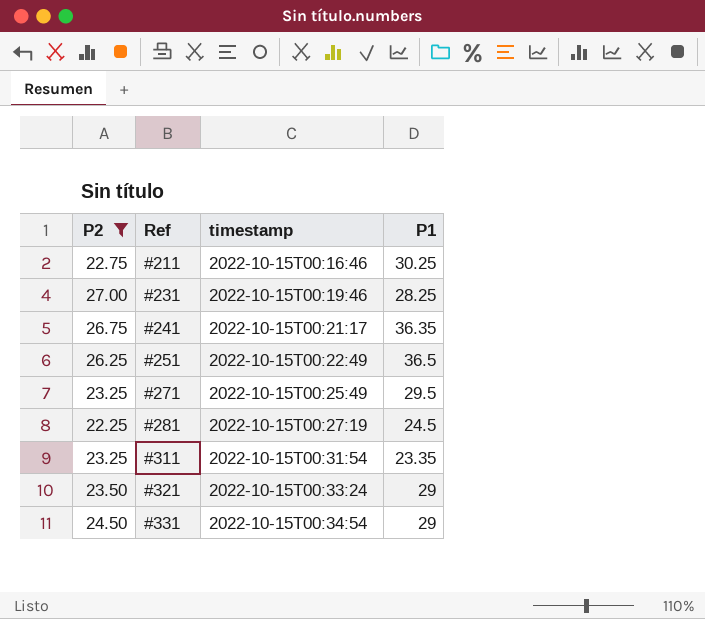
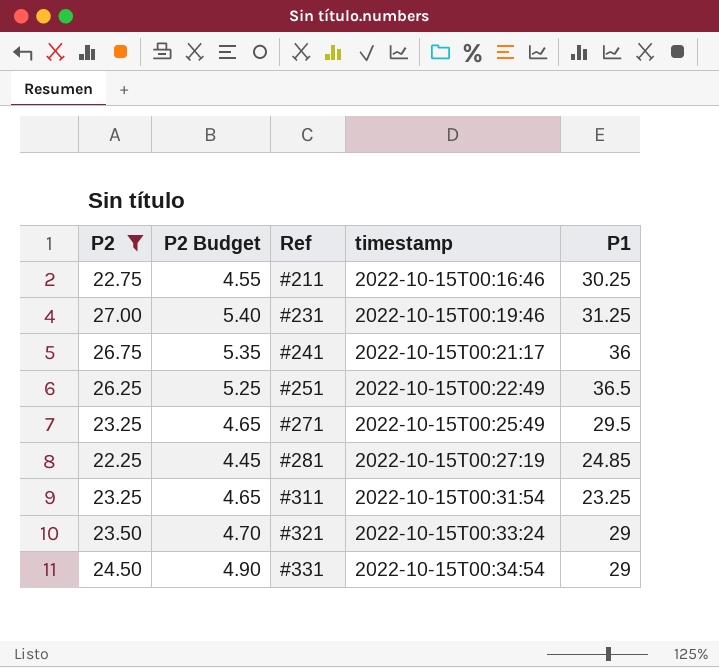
column P2 Budget | formula: none -> [P2] * 0.2
#231 | P1: 28.25 -> 31.25
#241 | P1: 36.35 -> 36
#281 | P1: 24.5 -> 24.85
#311 | P1: 23.35 -> 23.25

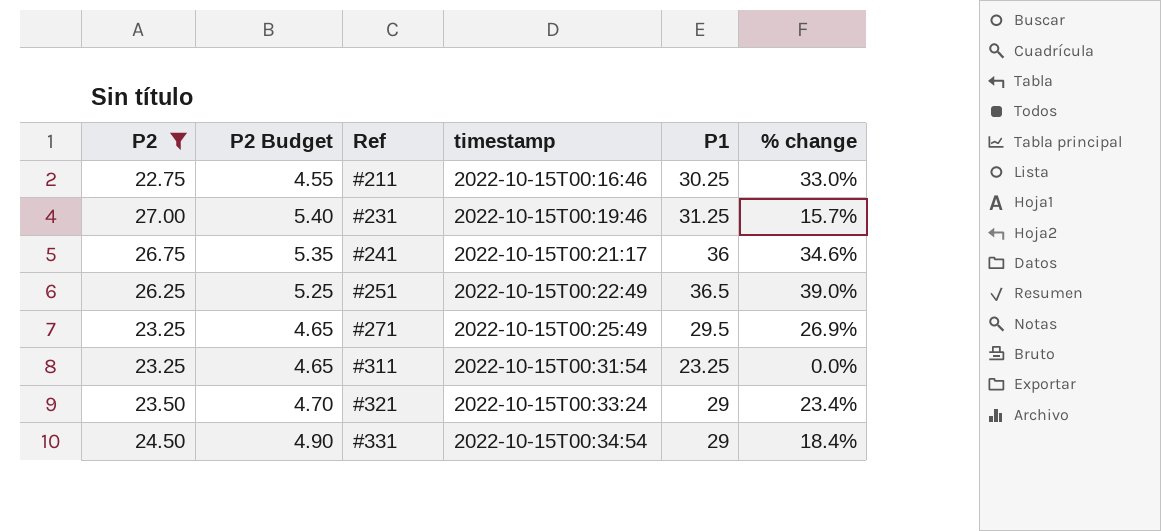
column % change | formula: none -> ([P1] - [P2]) / [P2]
row #281: 22.25 | 4.45 | 2022-10-15T00:27:19 | 24.85 -> none

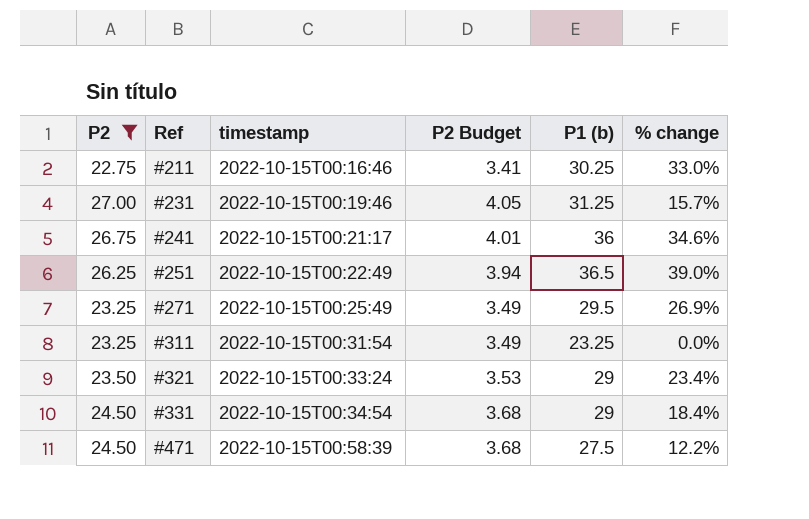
column P2 Budget | formula: [P2] * 0.2 -> [P2] * 0.15
column P2 Budget | position: 2 -> 4
column name: P1 -> P1 (b)
row #471: none -> 24.50 | 2022-10-15T00:58:39 | 3.68 | 27.5 | 12.2%

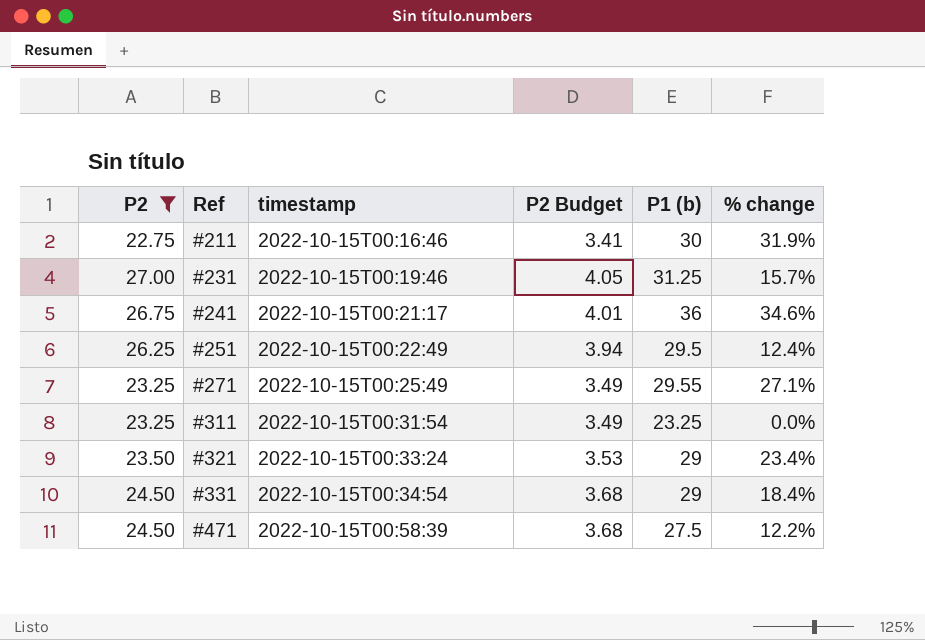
#211 | P1 (b): 30.25 -> 30
#211 | % change: 33.0% -> 31.9%
#251 | P1 (b): 36.5 -> 29.5
#251 | % change: 39.0% -> 12.4%
#271 | P1 (b): 29.5 -> 29.55
#271 | % change: 26.9% -> 27.1%

